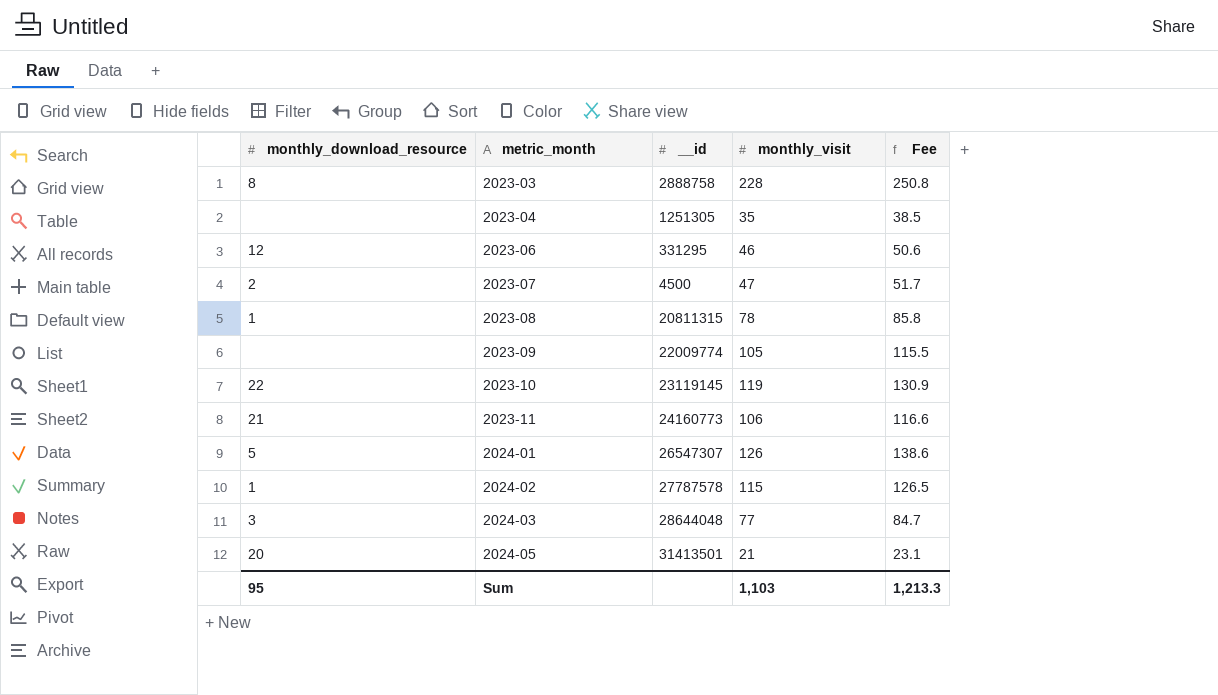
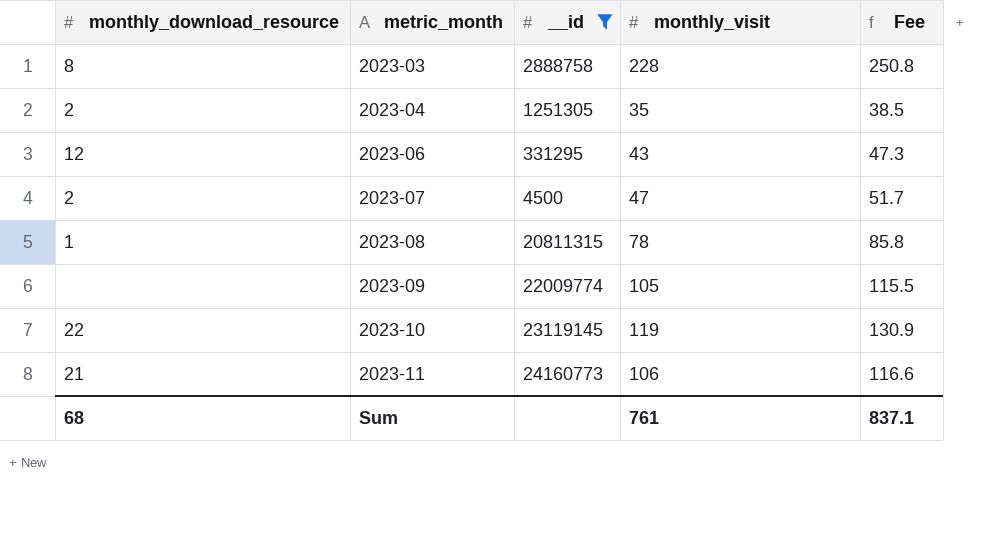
filter: none -> __id <= 24160773
2023-04 | monthly_download_resource: none -> 2
2023-06 | monthly_visit: 46 -> 43
2023-06 | Fee: 50.6 -> 47.3
Sum | monthly_download_resource: 95 -> 68
Sum | monthly_visit: 1,103 -> 761
Sum | Fee: 1,213.3 -> 837.1

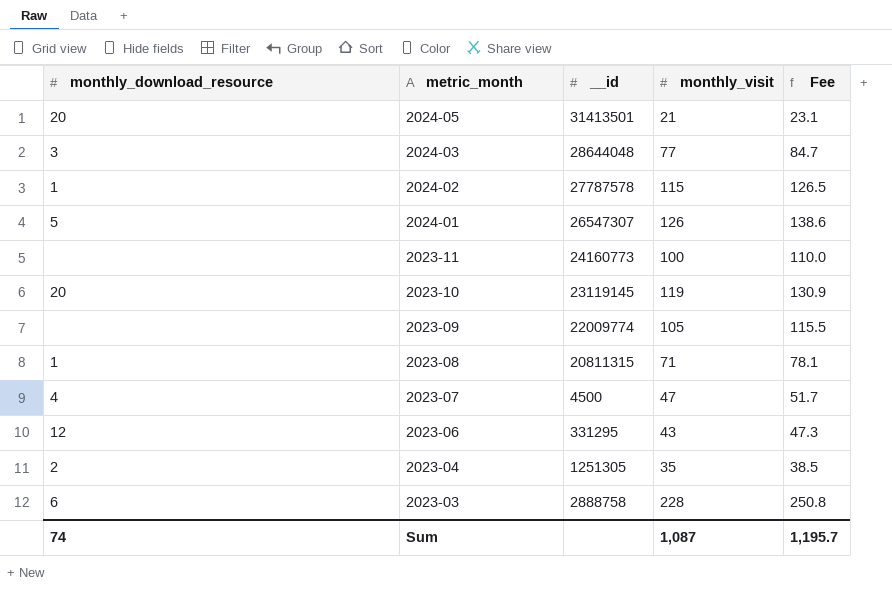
filter: __id <= 24160773 -> none
row order: metric_month ascending -> metric_month descending
2023-11 | monthly_download_resource: 21 -> none
2023-11 | monthly_visit: 106 -> 100
2023-11 | Fee: 116.6 -> 110.0
2023-10 | monthly_download_resource: 22 -> 20
2023-08 | monthly_visit: 78 -> 71
2023-08 | Fee: 85.8 -> 78.1
2023-07 | monthly_download_resource: 2 -> 4
2023-03 | monthly_download_resource: 8 -> 6
Sum | monthly_download_resource: 68 -> 74
Sum | monthly_visit: 761 -> 1,087
Sum | Fee: 837.1 -> 1,195.7

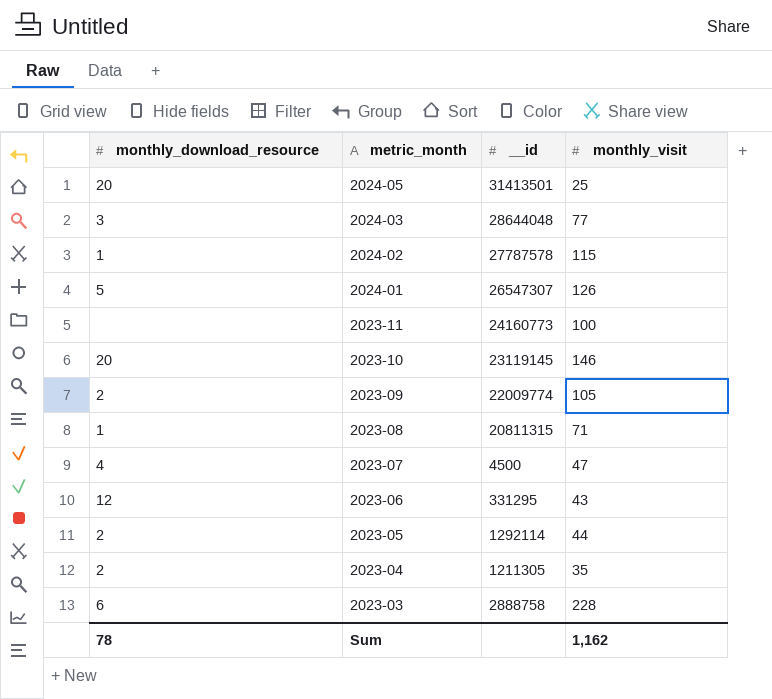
column Fee | formula: [monthly_visit] * 1.1 -> none
2024-05 | monthly_visit: 21 -> 25
2023-10 | monthly_visit: 119 -> 146
2023-09 | monthly_download_resource: none -> 2
row 2023-05: none -> 2 | 1292114 | 44
2023-04 | __id: 1251305 -> 1211305
Sum | monthly_download_resource: 74 -> 78
Sum | monthly_visit: 1,087 -> 1,162

